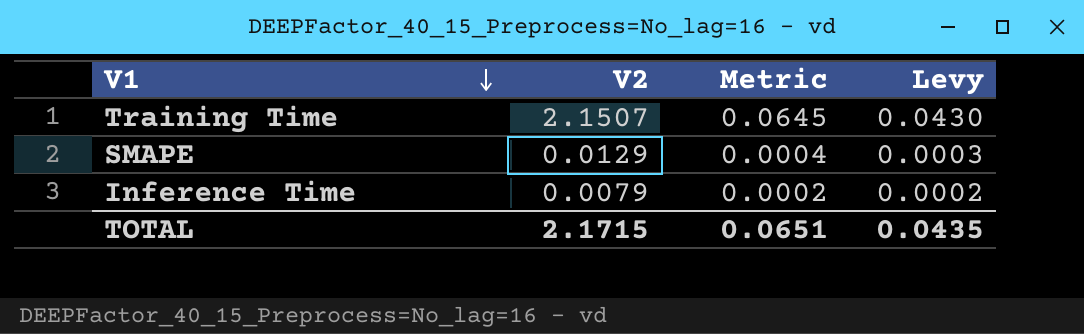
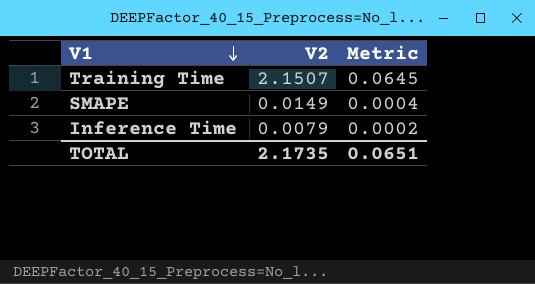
column Levy | formula: [V2] * 0.02 -> none
SMAPE | V2: 0.0129 -> 0.0149
TOTAL | V2: 2.1715 -> 2.1735

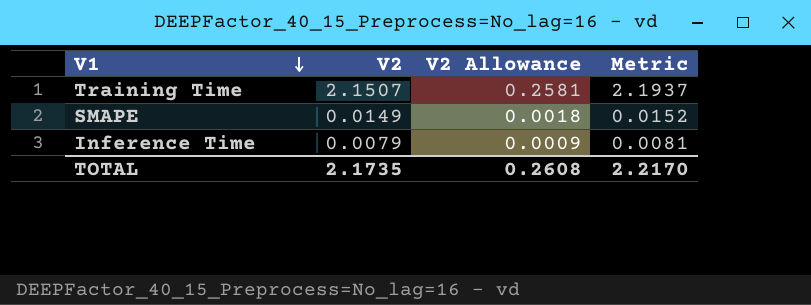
column V2 Allowance | formula: none -> [V2] * 0.12
column Metric | formula: [V2] * 0.03 -> [V2] * 1.02
TOTAL | Metric: 0.0651 -> 2.2170

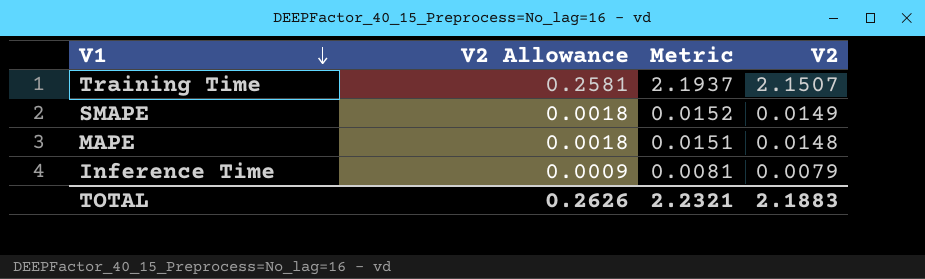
column V2 | position: 2 -> 4
row MAPE: none -> 0.0018 | 0.0151 | 0.0148
TOTAL | V2 Allowance: 0.2608 -> 0.2626
TOTAL | Metric: 2.2170 -> 2.2321
TOTAL | V2: 2.1735 -> 2.1883

